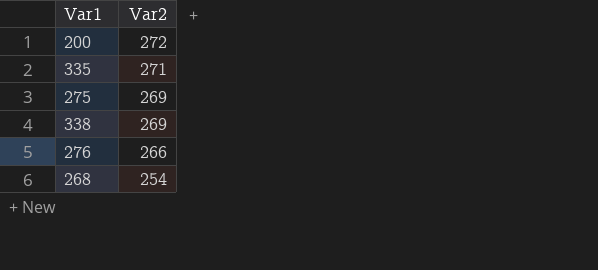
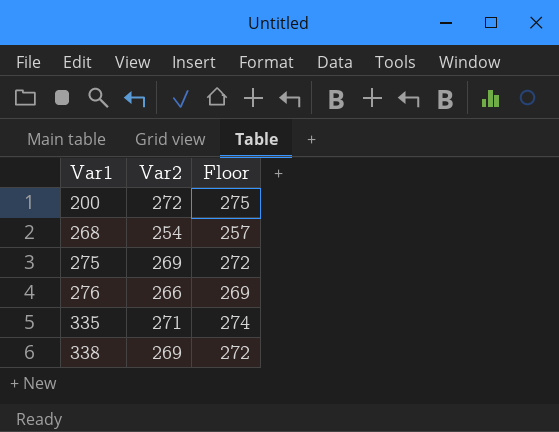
row order: Var2 descending -> Var1 ascending
column Floor | formula: none -> [Var2] + 3

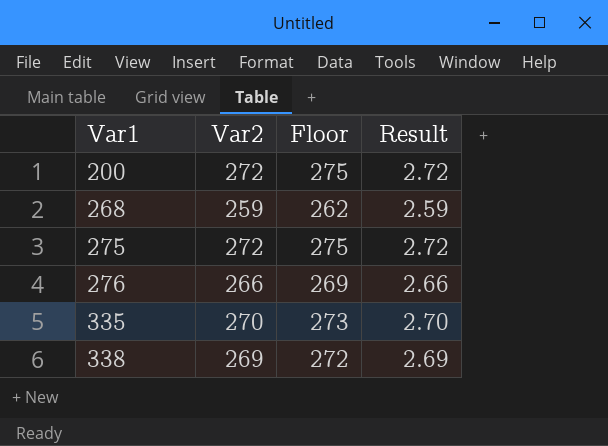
column Result | formula: none -> [Var2] * 0.01
268 | Var2: 254 -> 259
268 | Floor: 257 -> 262
275 | Var2: 269 -> 272
275 | Floor: 272 -> 275
335 | Var2: 271 -> 270
335 | Floor: 274 -> 273

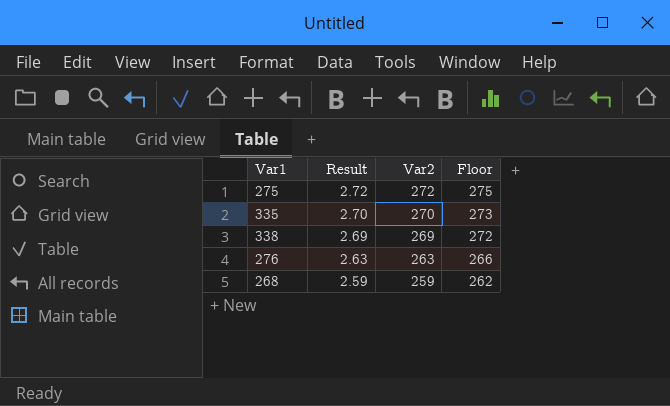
row order: Var1 ascending -> Result descending
column Result | position: 4 -> 2
row 200: 272 | 275 | 2.72 -> none
276 | Result: 2.66 -> 2.63
276 | Var2: 266 -> 263
276 | Floor: 269 -> 266

